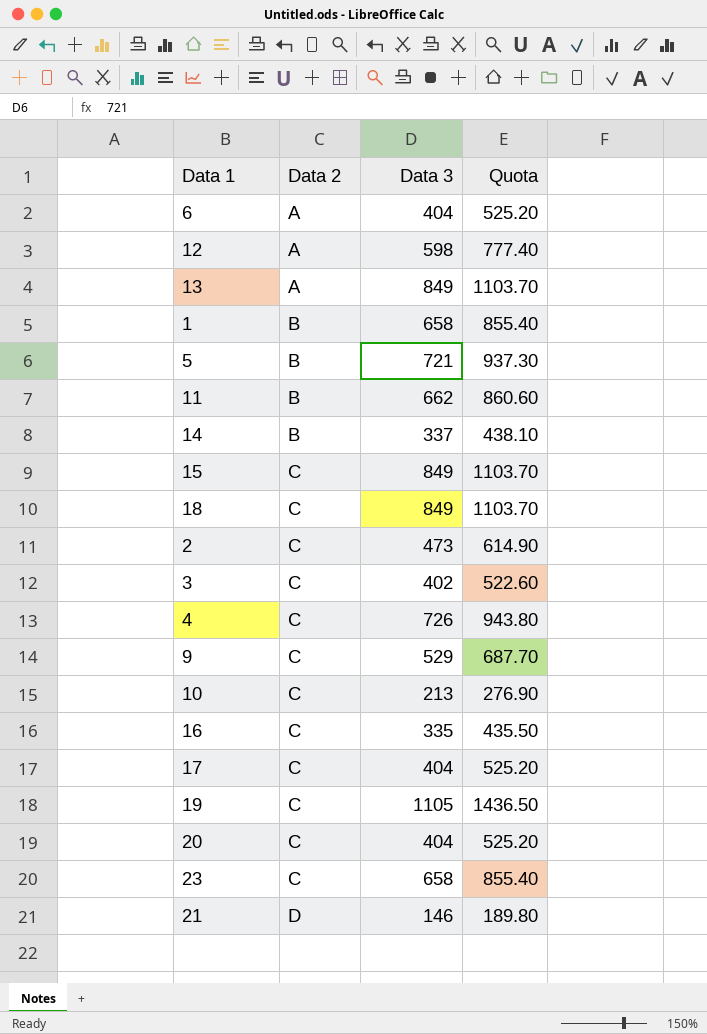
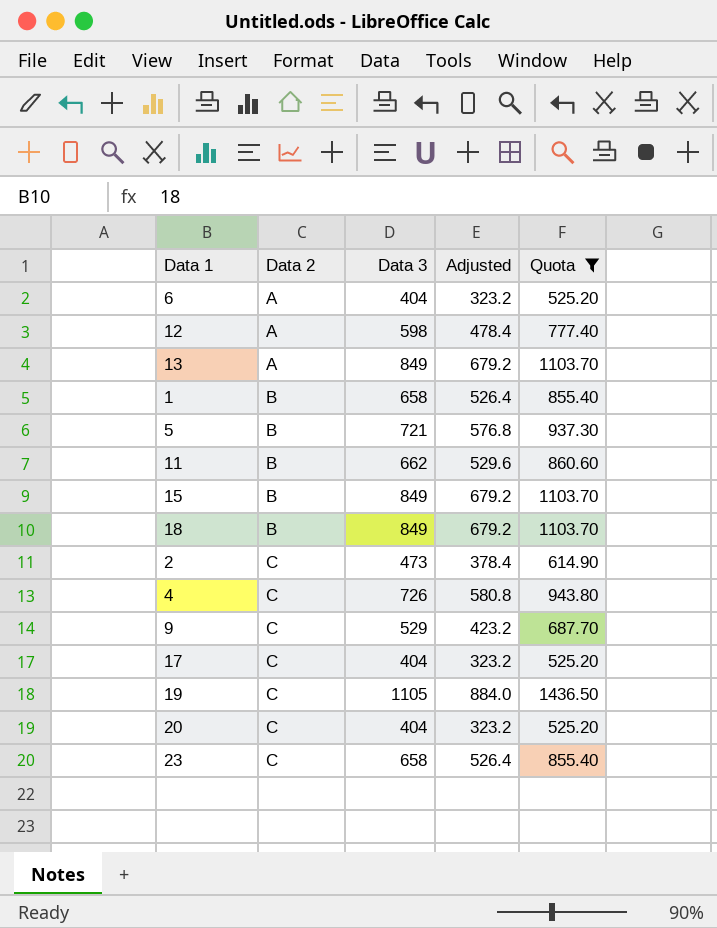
filter: none -> Quota >= 525.20
column Adjusted | formula: none -> [Data 3] * 0.8
15 | Data 2: C -> B
18 | Data 2: C -> B

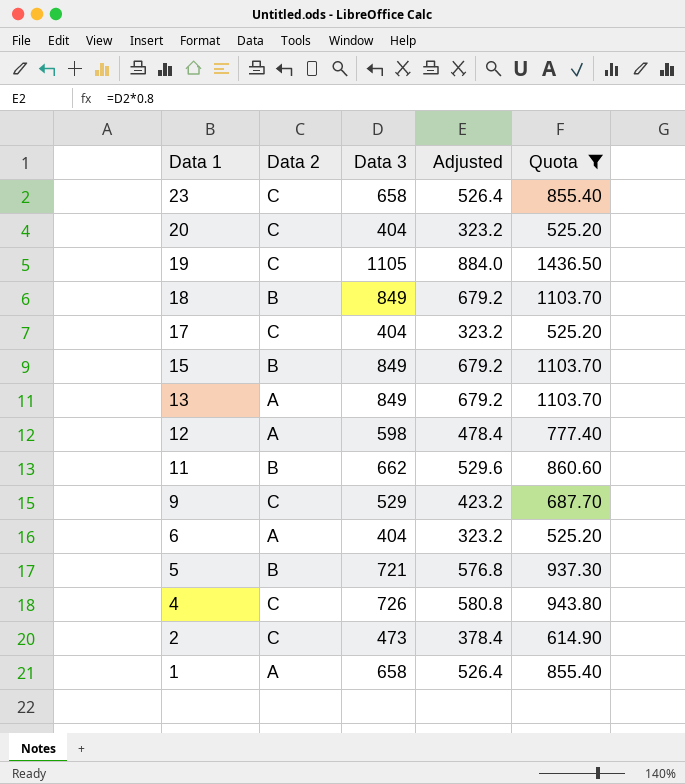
row order: Data 2 ascending -> Data 1 descending
1 | Data 2: B -> A

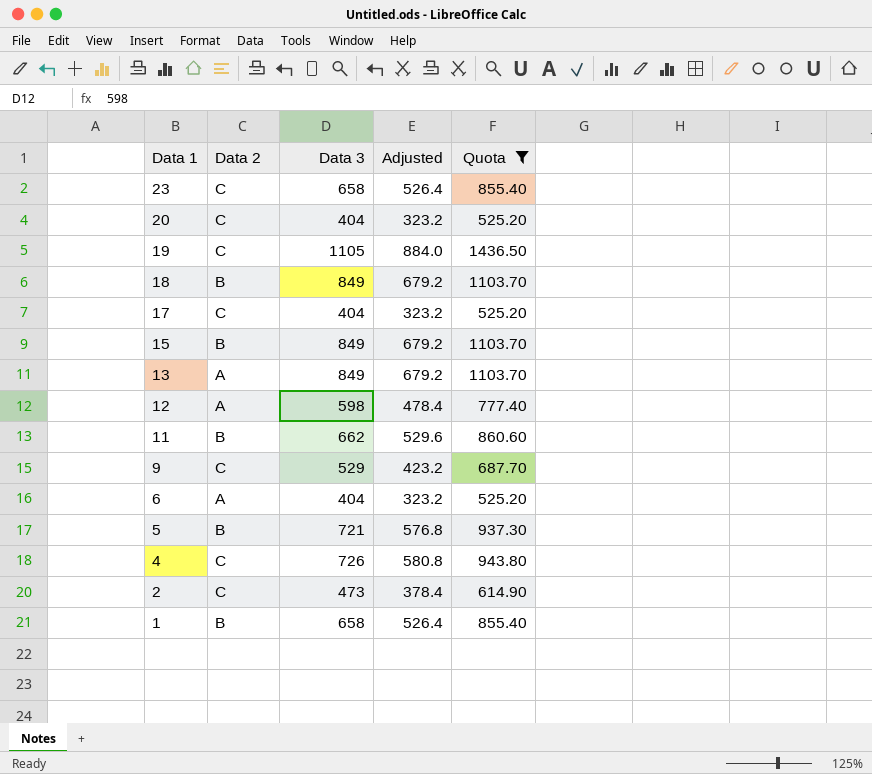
1 | Data 2: A -> B

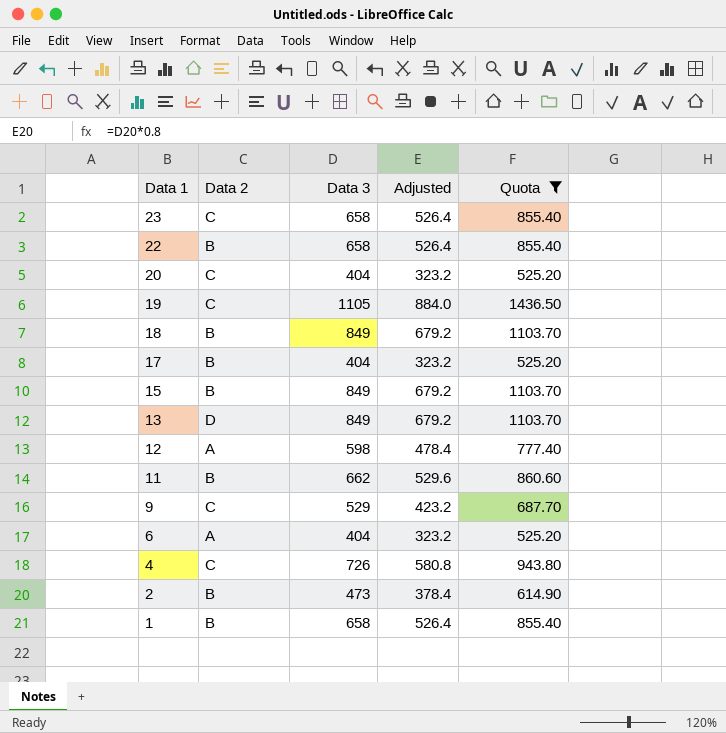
row 5: B | 721 | 576.8 | 937.30 -> none
row 22: none -> B | 658 | 526.4 | 855.40
17 | Data 2: C -> B
13 | Data 2: A -> D
2 | Data 2: C -> B

